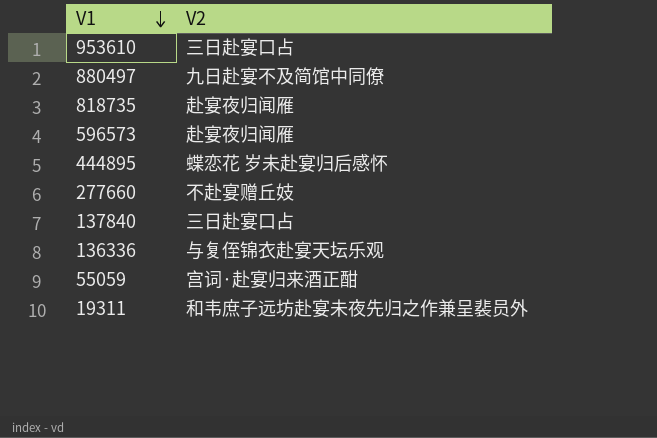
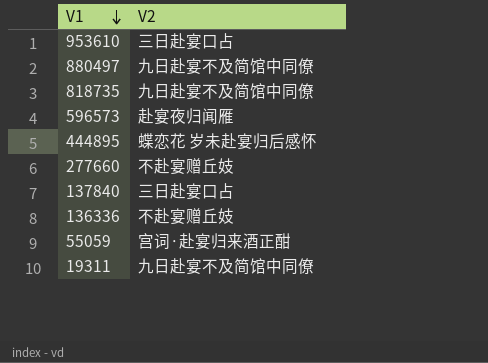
818735 | V2: 赴宴夜归闻雁 -> 九日赴宴不及简馆中同僚
136336 | V2: 与复侄锦衣赴宴天坛乐观 -> 不赴宴赠丘妓
19311 | V2: 和韦庶子远坊赴宴未夜先归之作兼呈裴员外 -> 九日赴宴不及简馆中同僚

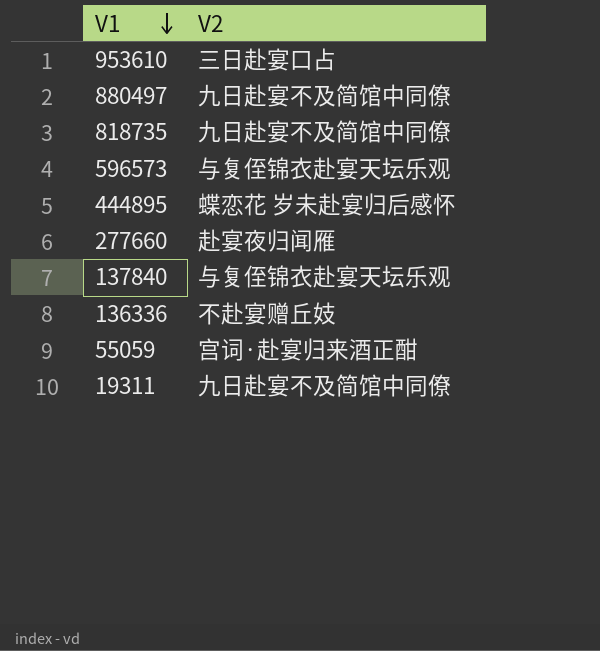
596573 | V2: 赴宴夜归闻雁 -> 与复侄锦衣赴宴天坛乐观
277660 | V2: 不赴宴赠丘妓 -> 赴宴夜归闻雁
137840 | V2: 三日赴宴口占 -> 与复侄锦衣赴宴天坛乐观

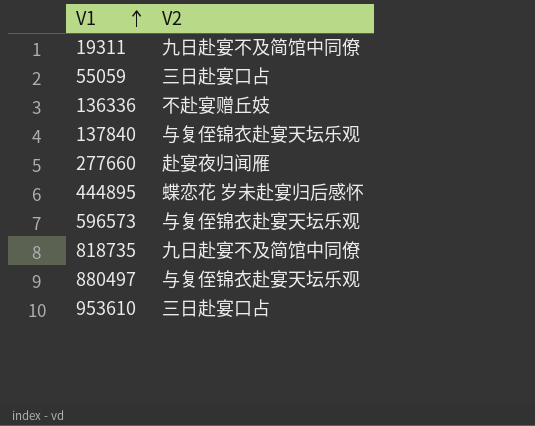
row order: V1 descending -> V1 ascending
55059 | V2: 宫词·赴宴归来酒正酣 -> 三日赴宴口占
880497 | V2: 九日赴宴不及简馆中同僚 -> 与复侄锦衣赴宴天坛乐观

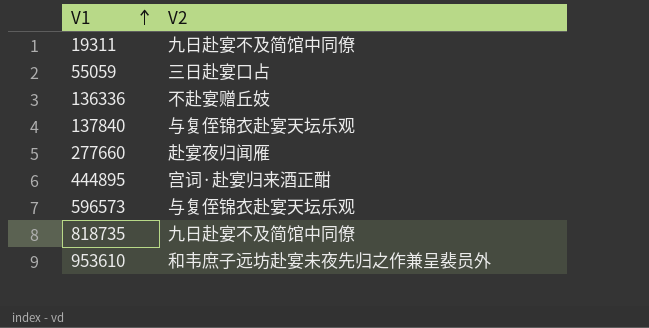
row 880497: 与复侄锦衣赴宴天坛乐观 -> none
444895 | V2: 蝶恋花 岁未赴宴归后感怀 -> 宫词·赴宴归来酒正酣
953610 | V2: 三日赴宴口占 -> 和韦庶子远坊赴宴未夜先归之作兼呈裴员外

